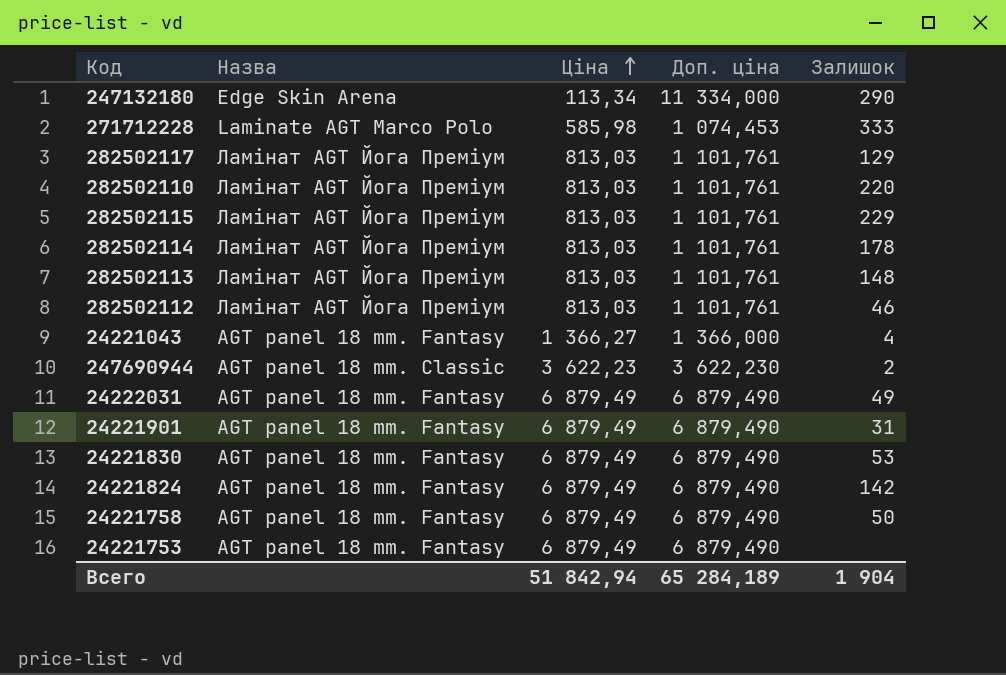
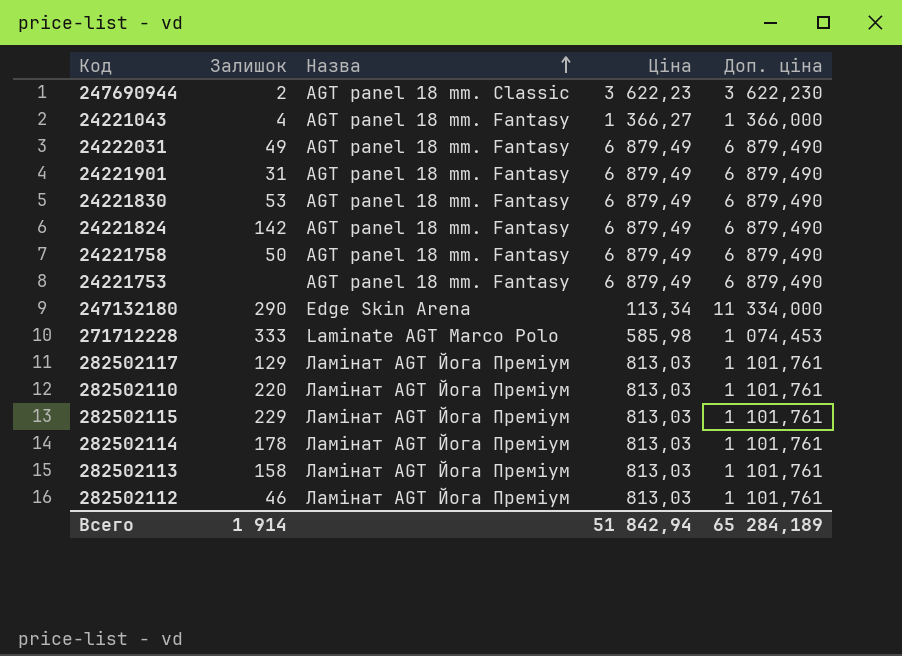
row order: Ціна ascending -> Назва ascending
column Залишок | position: 5 -> 2
282502113 | Залишок: 148 -> 158
Всего | Залишок: 1 904 -> 1 914

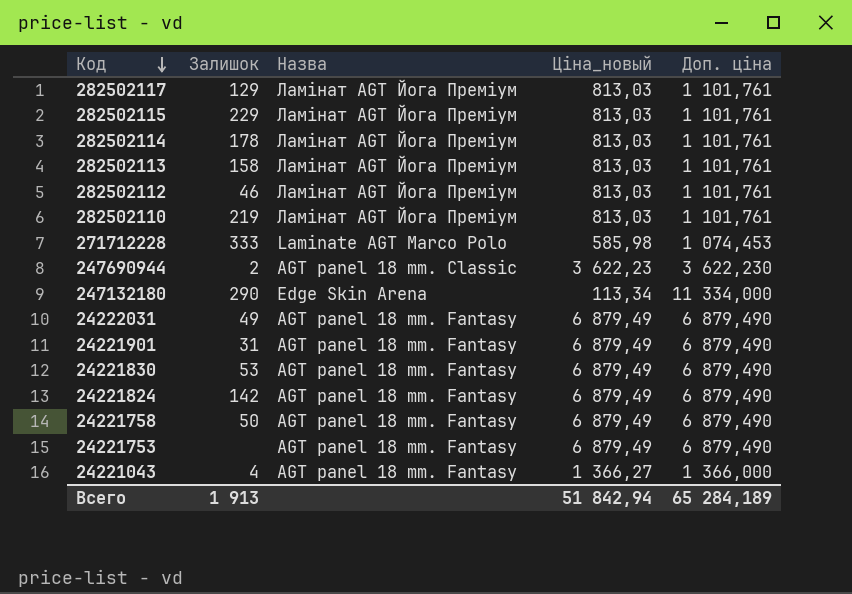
row order: Назва ascending -> Код descending
column name: Ціна -> Ціна_новый
282502110 | Залишок: 220 -> 219
Всего | Залишок: 1 914 -> 1 913

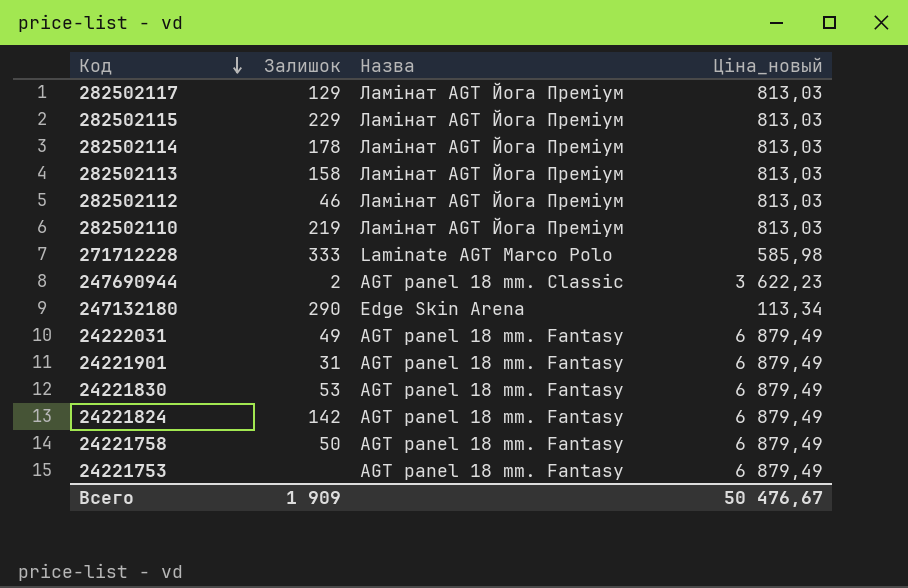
column Доп. ціна | position: 5 -> none
row 24221043: 4 | AGT panel 18 mm. Fantasy | 1 366,27 | 1 366,000 -> none
Всего | Залишок: 1 913 -> 1 909
Всего | Ціна_новый: 51 842,94 -> 50 476,67

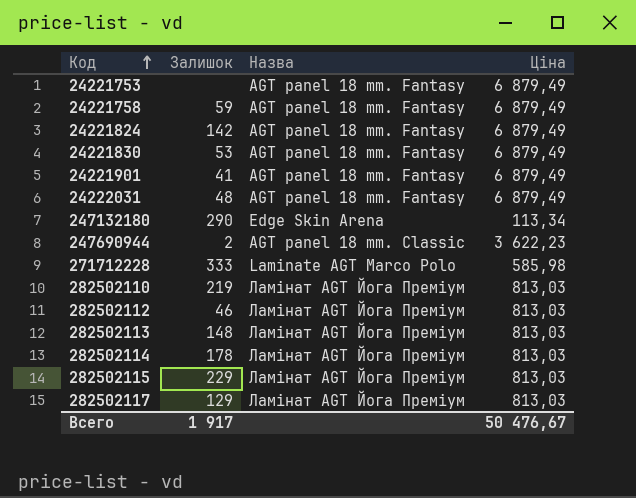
row order: Код descending -> Код ascending
column name: Ціна_новый -> Ціна
24221758 | Залишок: 50 -> 59
24221901 | Залишок: 31 -> 41
24222031 | Залишок: 49 -> 48
282502113 | Залишок: 158 -> 148
Всего | Залишок: 1 909 -> 1 917

